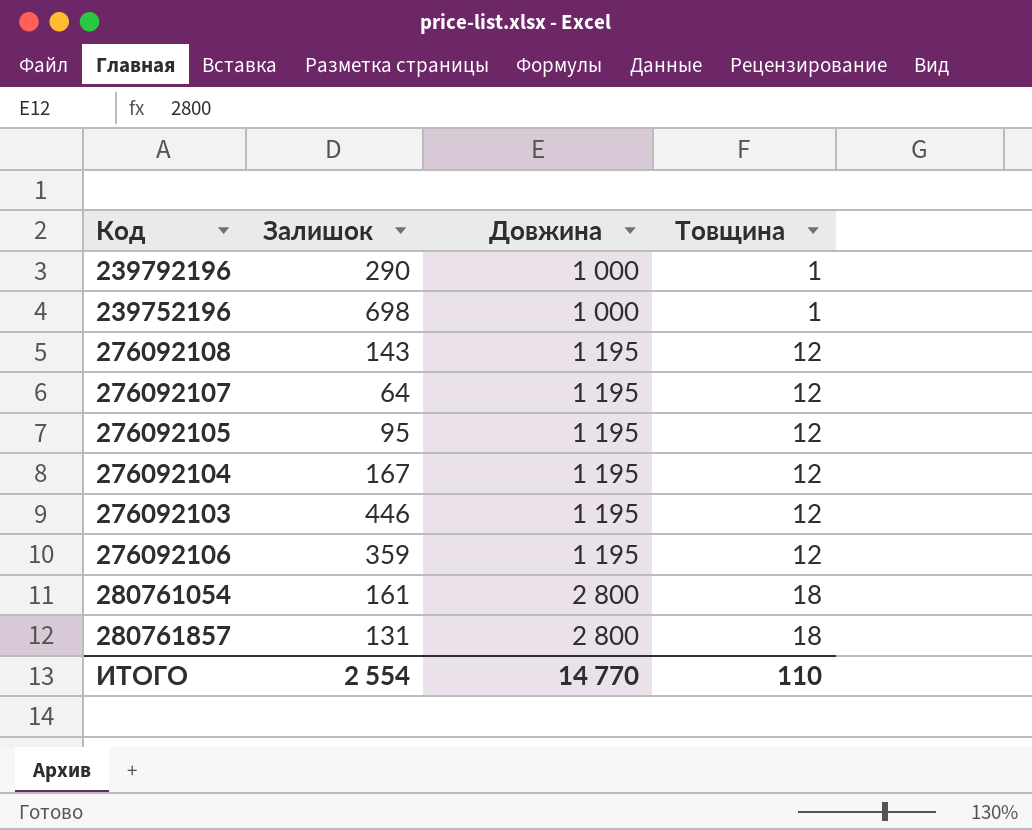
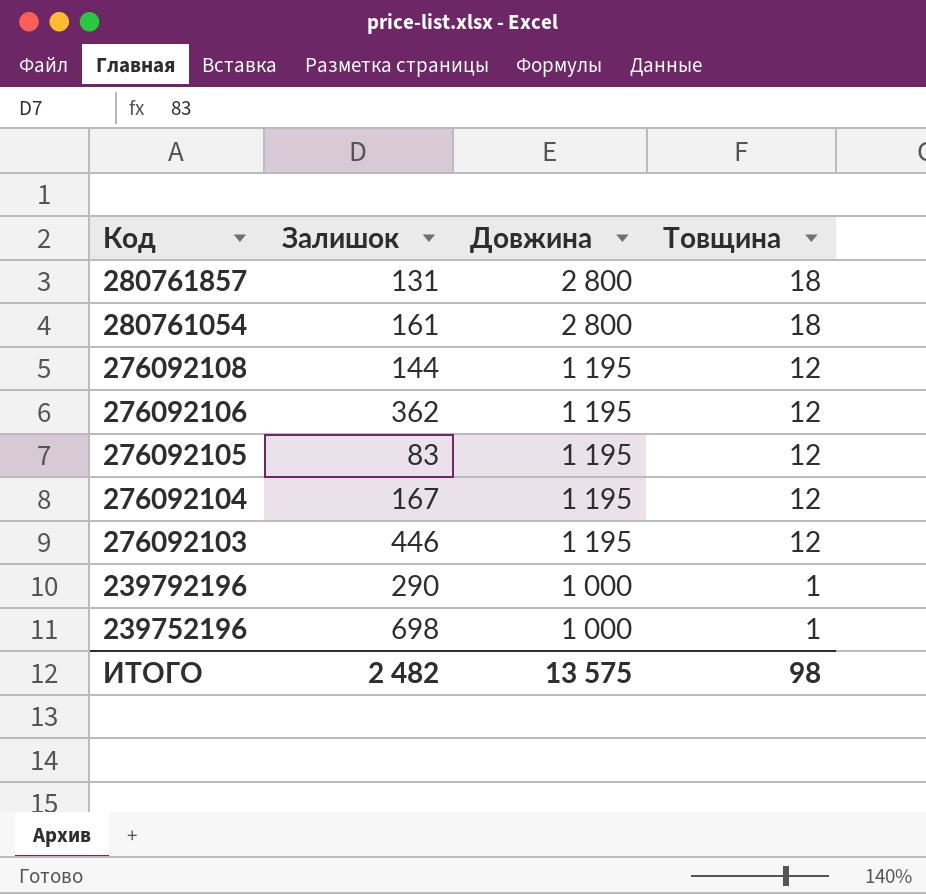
row order: Довжина ascending -> Код descending
row 276092107: 64 | 1 195 | 12 -> none
276092108 | Залишок: 143 -> 144
276092106 | Залишок: 359 -> 362
276092105 | Залишок: 95 -> 83
ИТОГО | Залишок: 2 554 -> 2 482
ИТОГО | Довжина: 14 770 -> 13 575
ИТОГО | Товщина: 110 -> 98

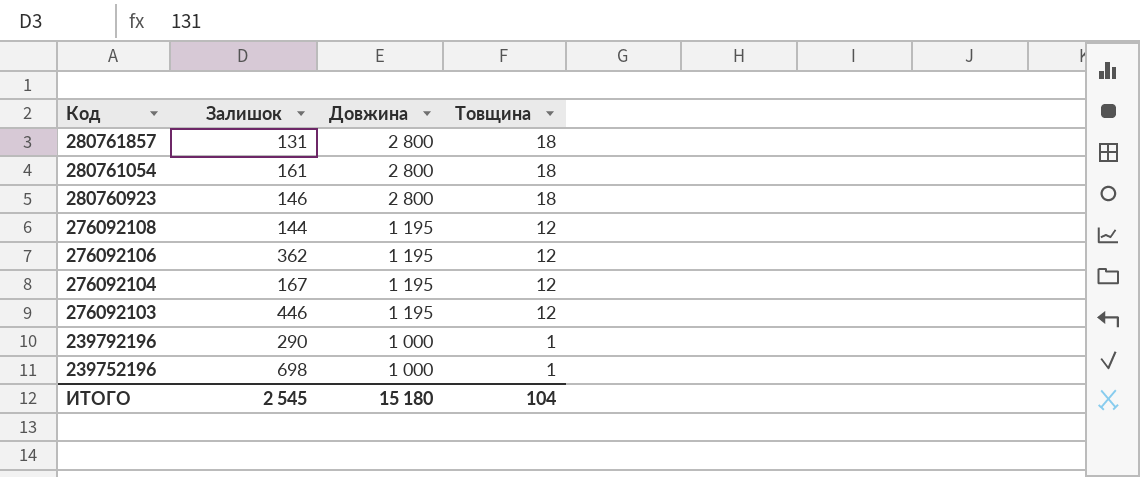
row 276092105: 83 | 1 195 | 12 -> none
row 280760923: none -> 146 | 2 800 | 18
ИТОГО | Залишок: 2 482 -> 2 545
ИТОГО | Довжина: 13 575 -> 15 180
ИТОГО | Товщина: 98 -> 104

